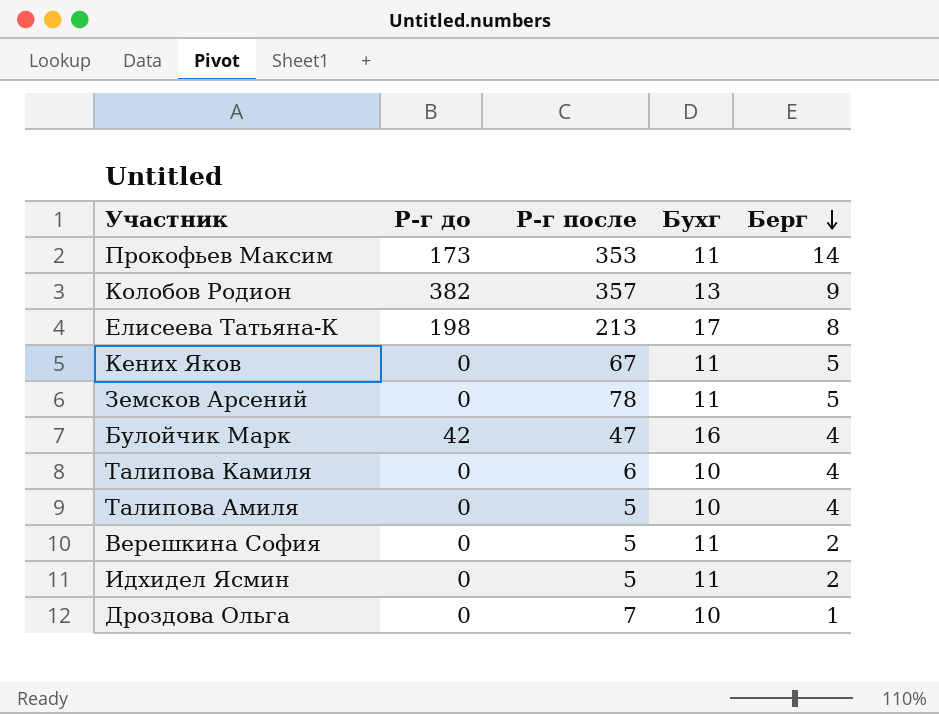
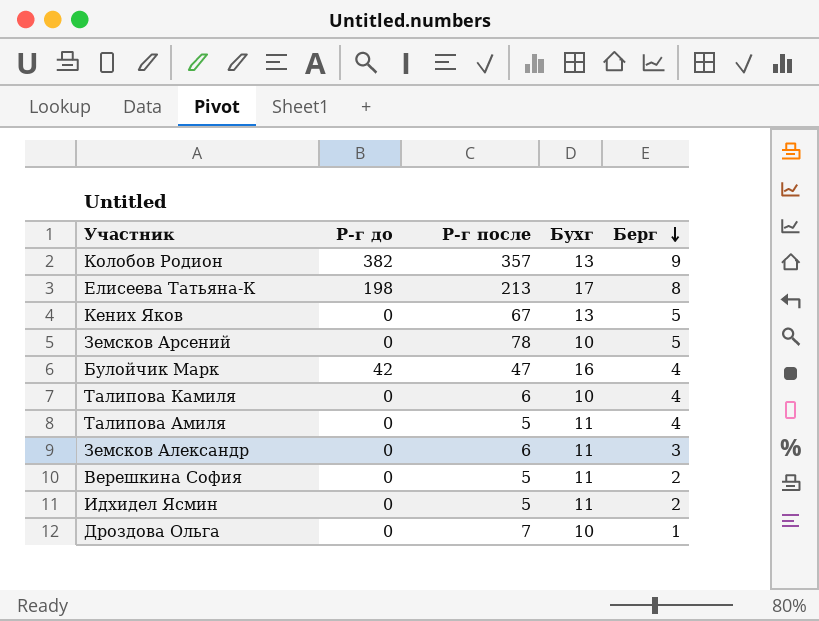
row Прокофьев Максим: 173 | 353 | 11 | 14 -> none
Кених Яков | Бухг: 11 -> 13
Земсков Арсений | Бухг: 11 -> 10
Талипова Амиля | Бухг: 10 -> 11
row Земсков Александр: none -> 0 | 6 | 11 | 3

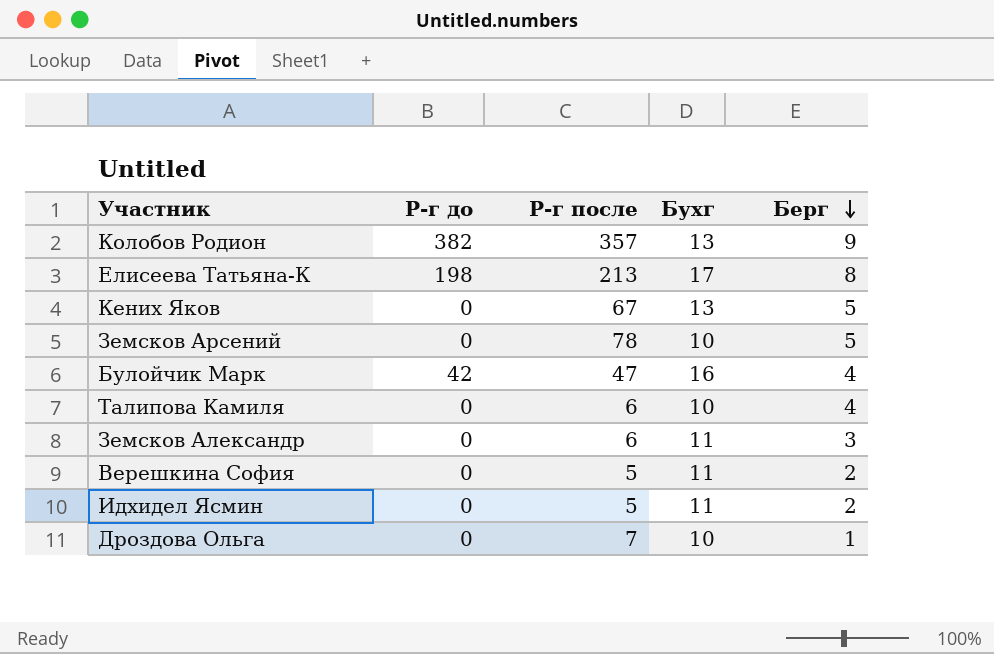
row Талипова Амиля: 0 | 5 | 11 | 4 -> none

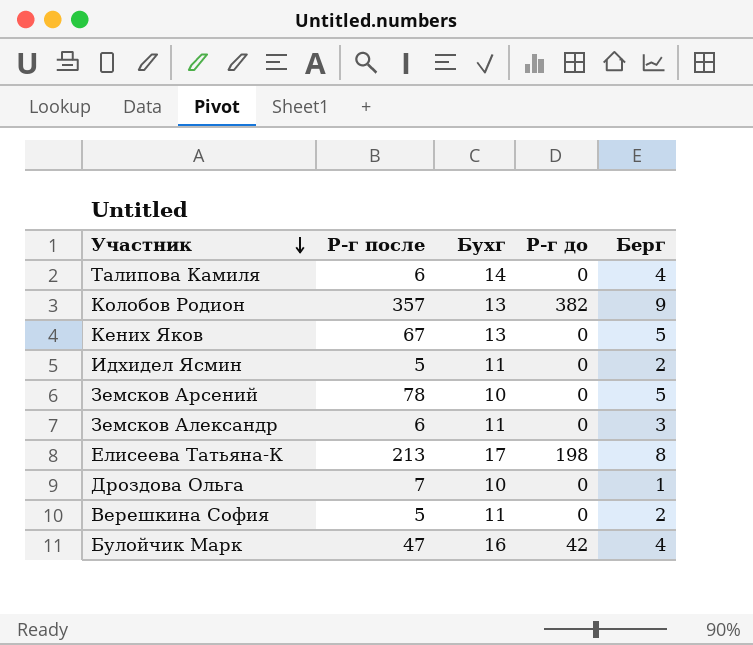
row order: Берг descending -> Участник descending
column Р-г до | position: 2 -> 4
Талипова Камиля | Бухг: 10 -> 14

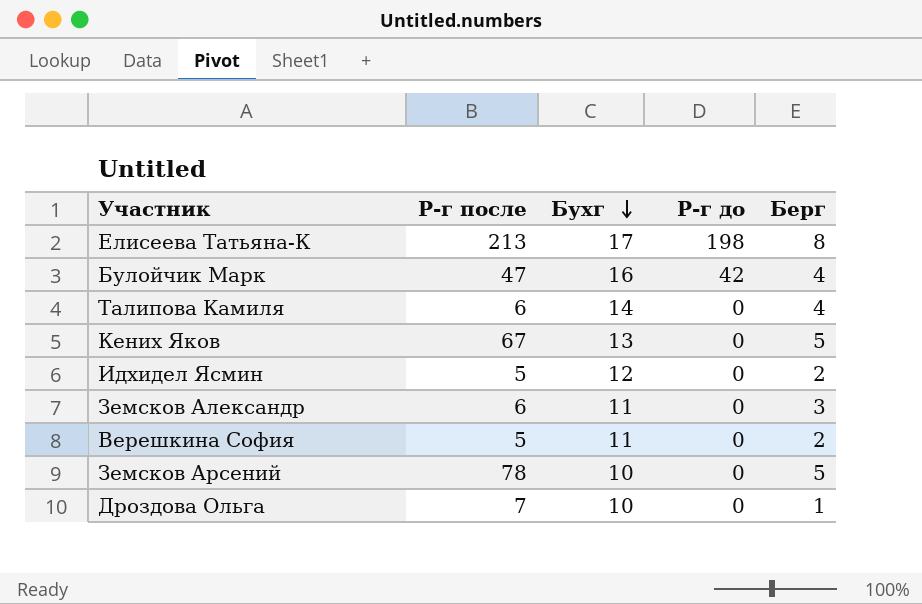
row order: Участник descending -> Бухг descending
row Колобов Родион: 357 | 13 | 382 | 9 -> none
Идхидел Ясмин | Бухг: 11 -> 12

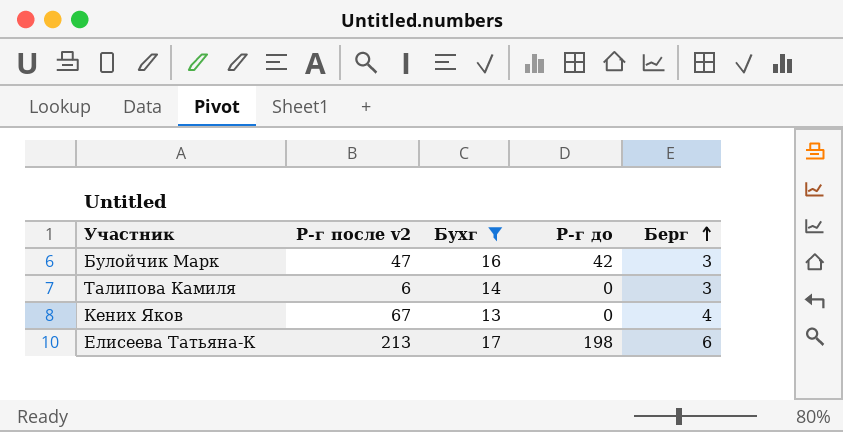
filter: none -> Бухг >= 13
row order: Бухг descending -> Берг ascending
column name: Р-г после -> Р-г после v2
Булойчик Марк | Берг: 4 -> 3
Талипова Камиля | Берг: 4 -> 3
Кених Яков | Берг: 5 -> 4
Елисеева Татьяна-К | Берг: 8 -> 6

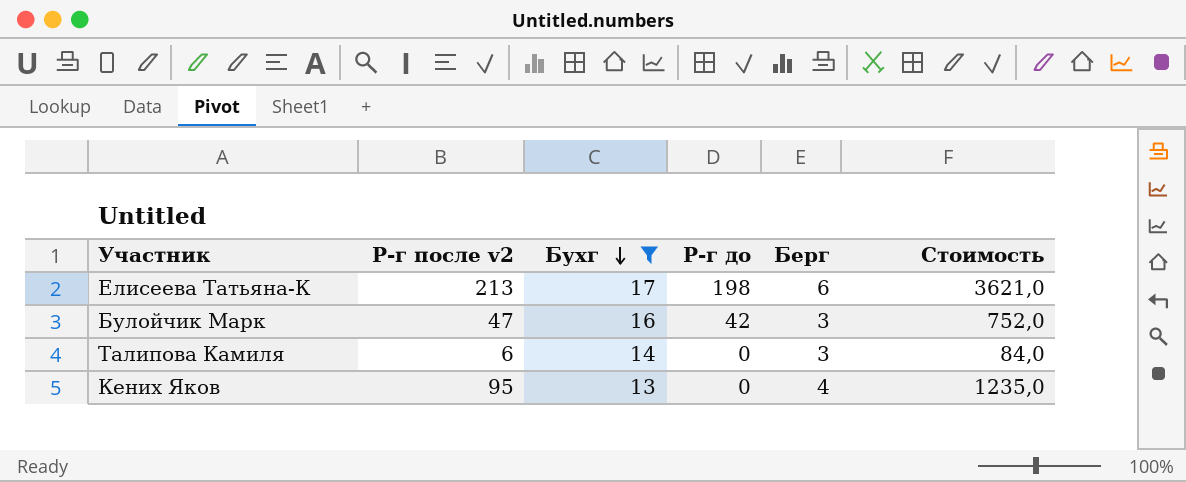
row order: Берг ascending -> Бухг descending
column Стоимость | formula: none -> [Р-г после v2] * [Бухг]
Кених Яков | Р-г после v2: 67 -> 95

